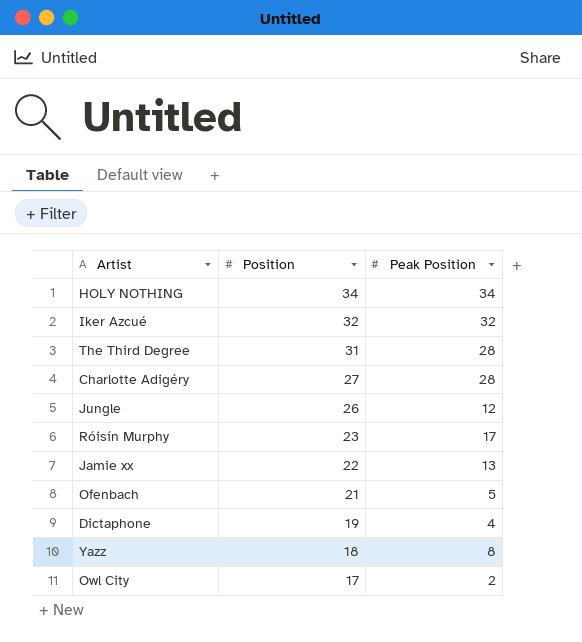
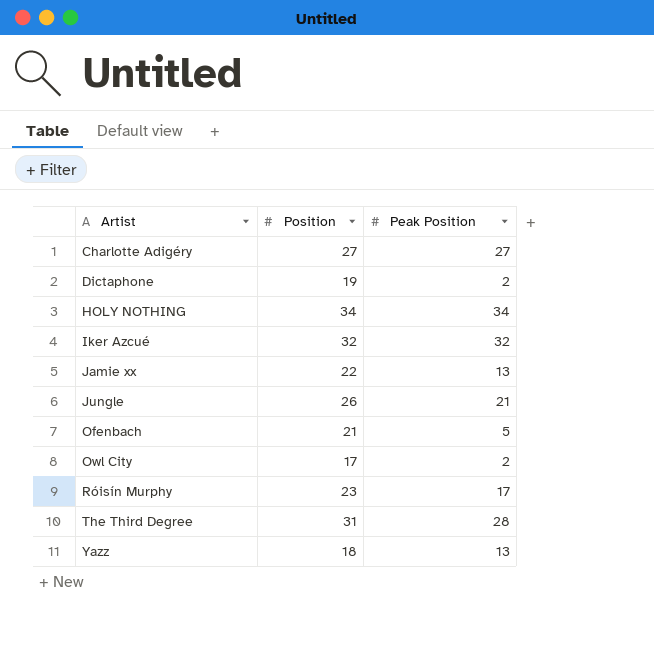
row order: Position descending -> Artist ascending
Charlotte Adigéry | Peak Position: 28 -> 27
Dictaphone | Peak Position: 4 -> 2
Jungle | Peak Position: 12 -> 21
Yazz | Peak Position: 8 -> 13

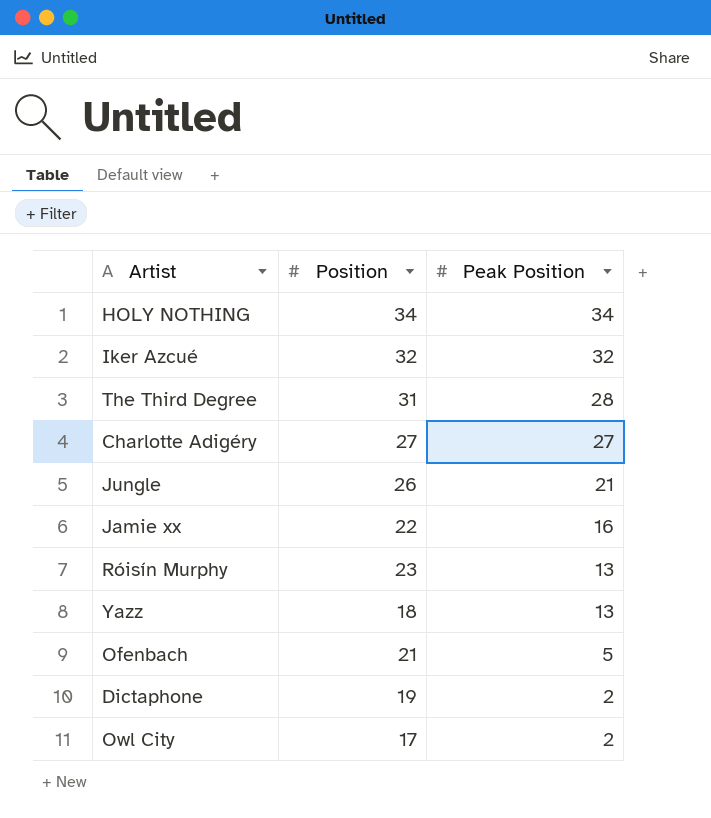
row order: Artist ascending -> Peak Position descending
Jamie xx | Peak Position: 13 -> 16
Róisín Murphy | Peak Position: 17 -> 13

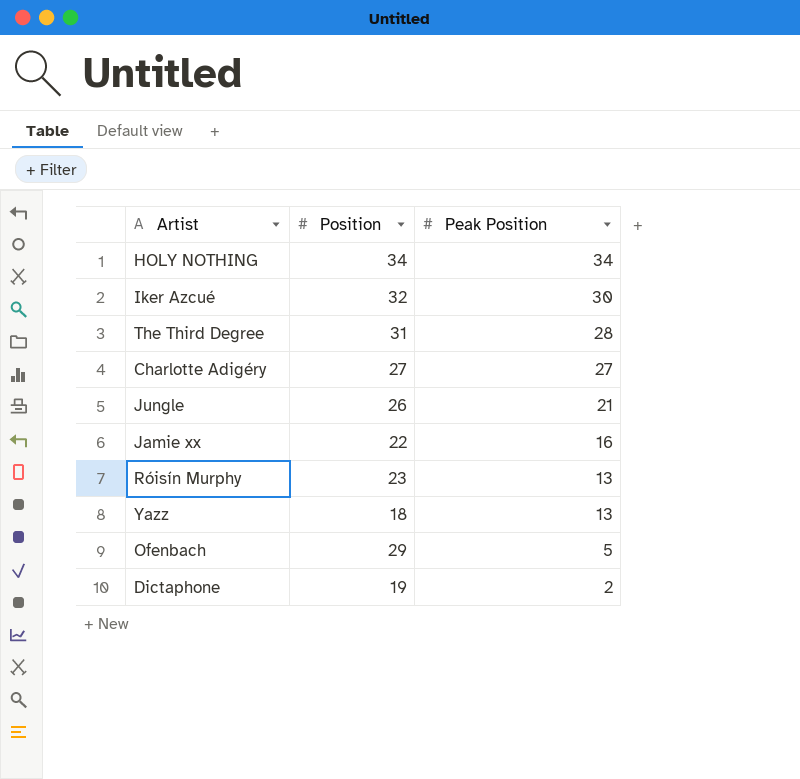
row Owl City: 17 | 2 -> none
Iker Azcué | Peak Position: 32 -> 30
Ofenbach | Position: 21 -> 29

